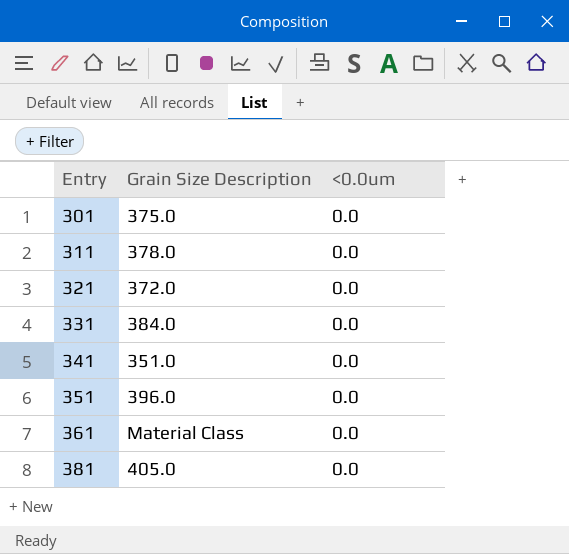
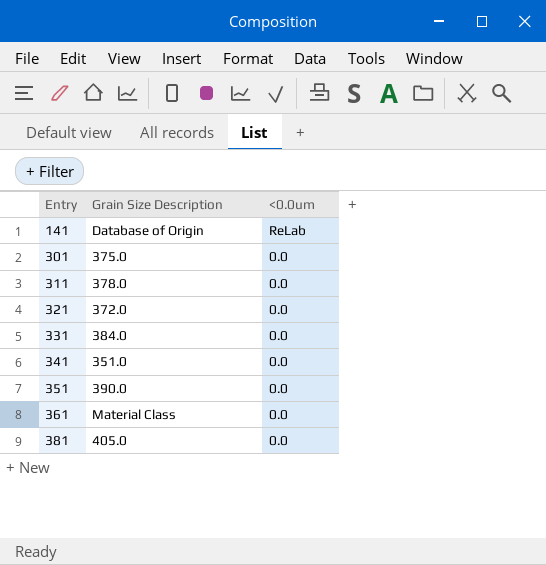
row 141: none -> Database of Origin | ReLab
351 | Grain Size Description: 396.0 -> 390.0

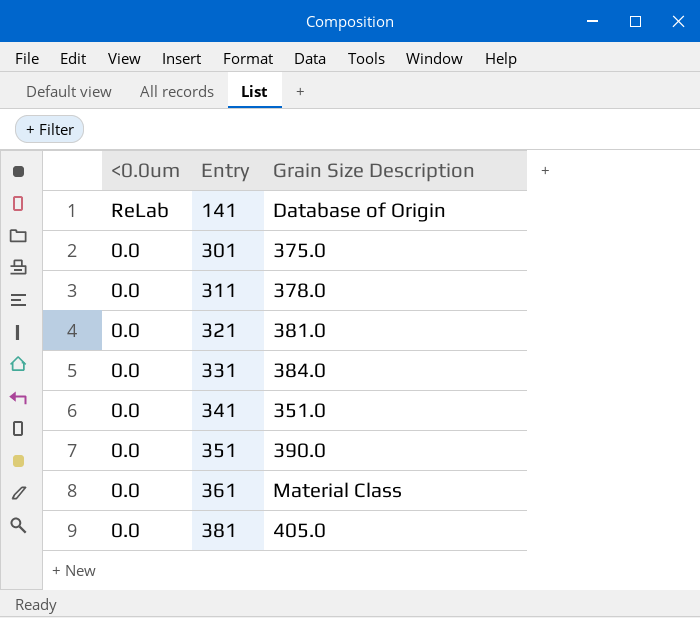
column <0.0um | position: 3 -> 1
321 | Grain Size Description: 372.0 -> 381.0

